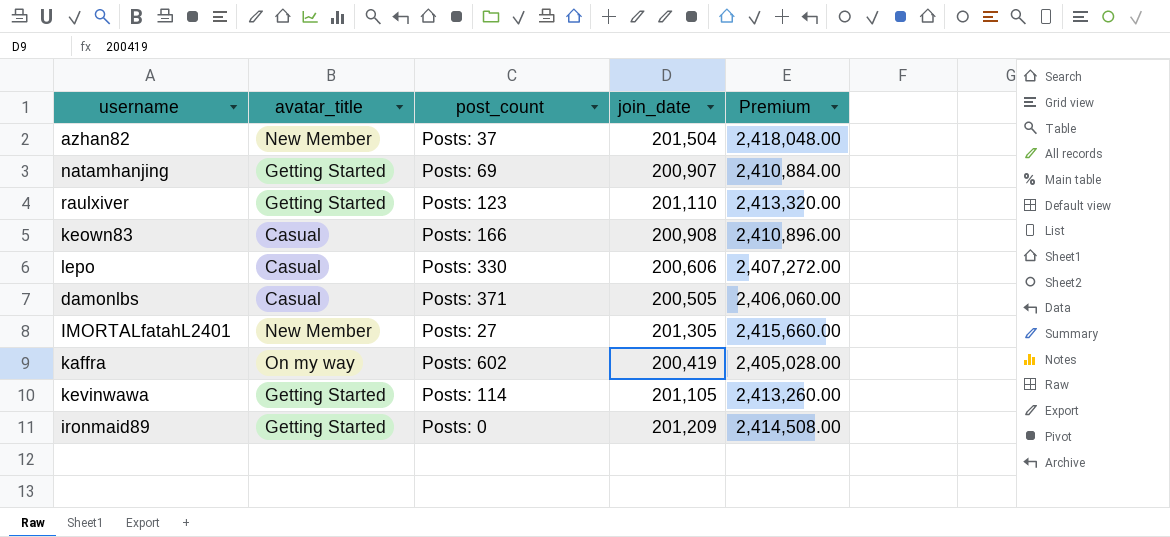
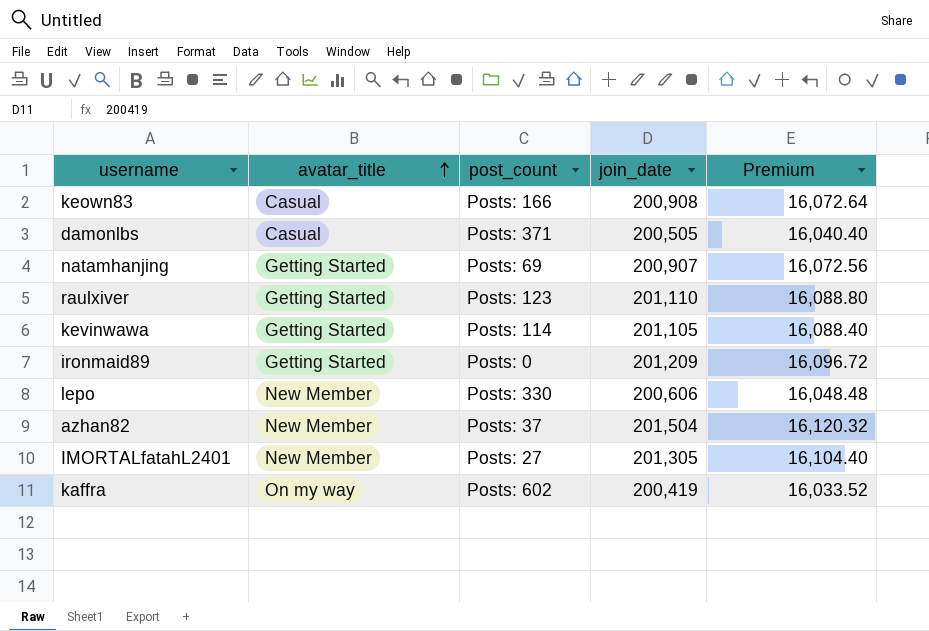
row order: none -> avatar_title ascending
column Premium | formula: [join_date] * 12 -> [join_date] * 0.08
lepo | avatar_title: Casual -> New Member

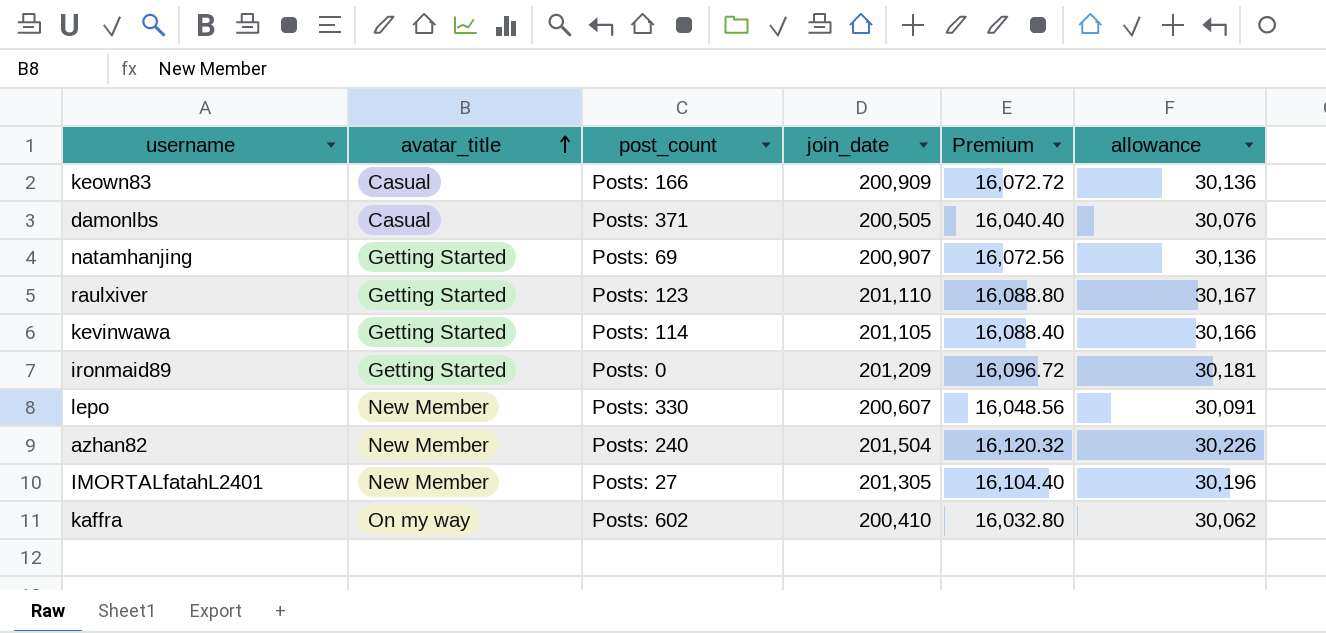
column allowance | formula: none -> [join_date] * 0.15
keown83 | join_date: 200,908 -> 200,909
keown83 | Premium: 16,072.64 -> 16,072.72
lepo | join_date: 200,606 -> 200,607
lepo | Premium: 16,048.48 -> 16,048.56
azhan82 | post_count: Posts: 37 -> Posts: 240
kaffra | join_date: 200,419 -> 200,410
kaffra | Premium: 16,033.52 -> 16,032.80

